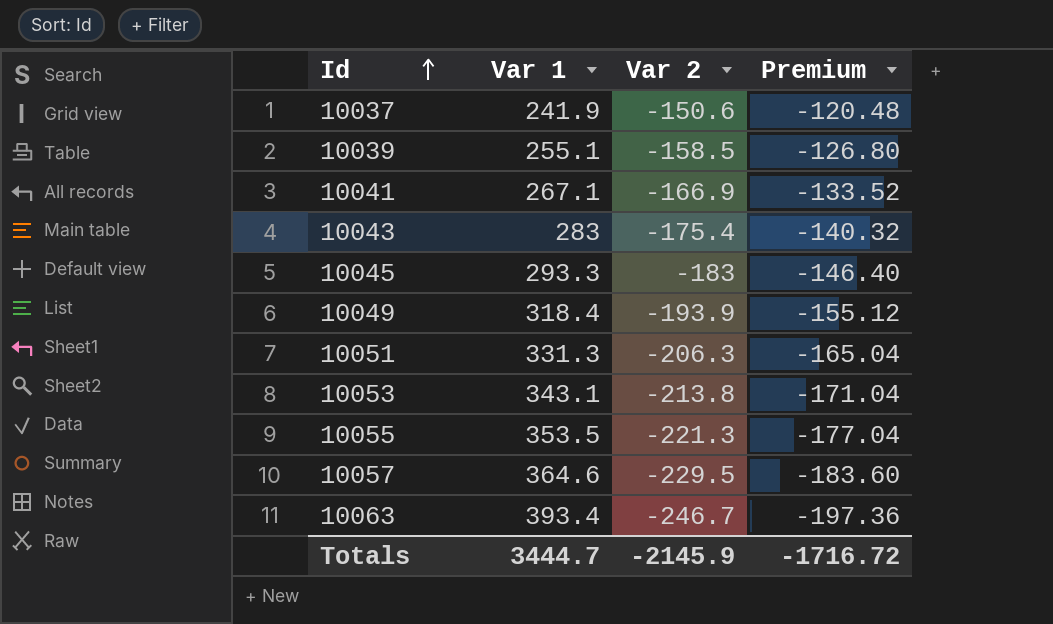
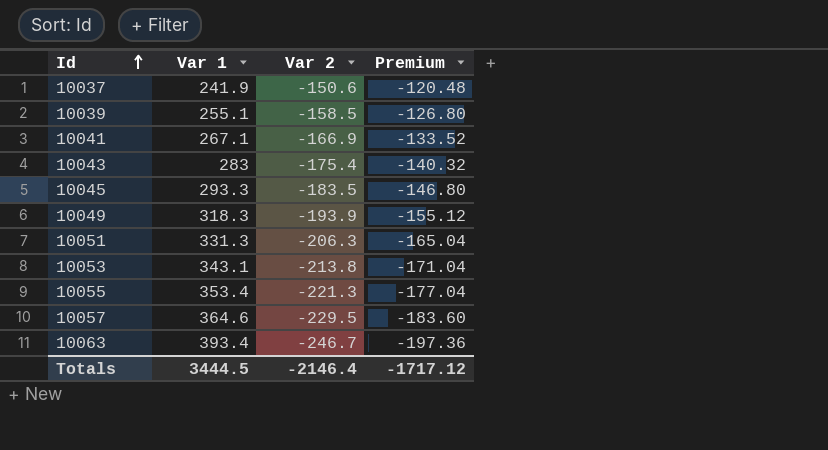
10045 | Var 2: -183 -> -183.5
10045 | Premium: -146.40 -> -146.80
10049 | Var 1: 318.4 -> 318.3
10055 | Var 1: 353.5 -> 353.4
Totals | Var 1: 3444.7 -> 3444.5
Totals | Var 2: -2145.9 -> -2146.4
Totals | Premium: -1716.72 -> -1717.12

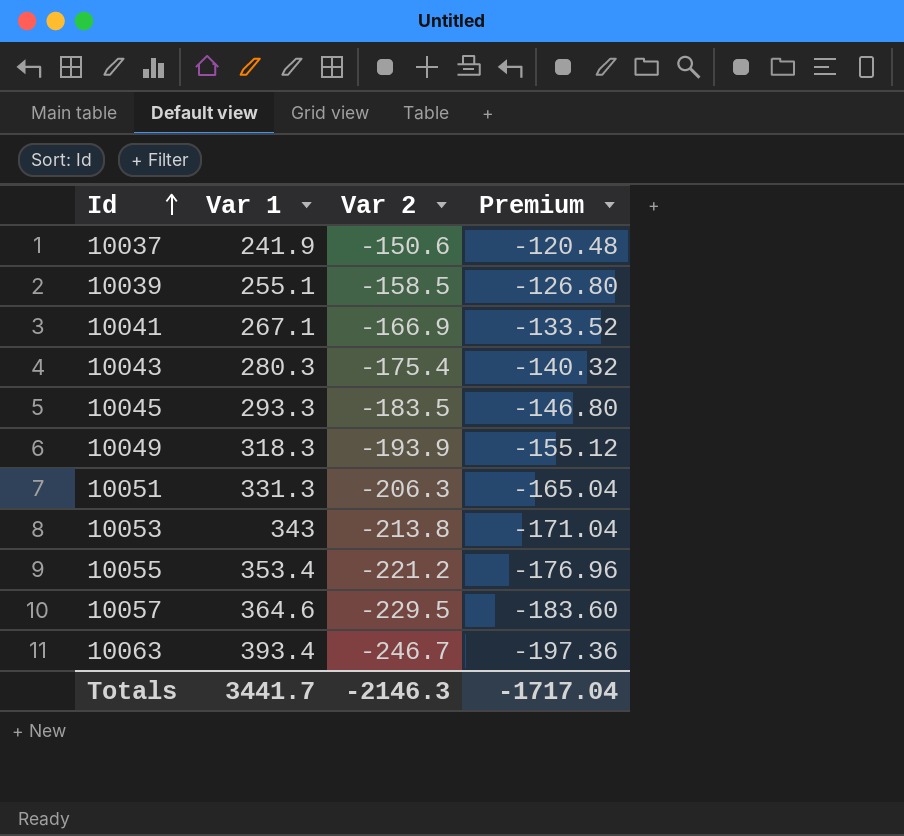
10043 | Var 1: 283 -> 280.3
10053 | Var 1: 343.1 -> 343
10055 | Var 2: -221.3 -> -221.2
10055 | Premium: -177.04 -> -176.96
Totals | Var 1: 3444.5 -> 3441.7
Totals | Var 2: -2146.4 -> -2146.3
Totals | Premium: -1717.12 -> -1717.04

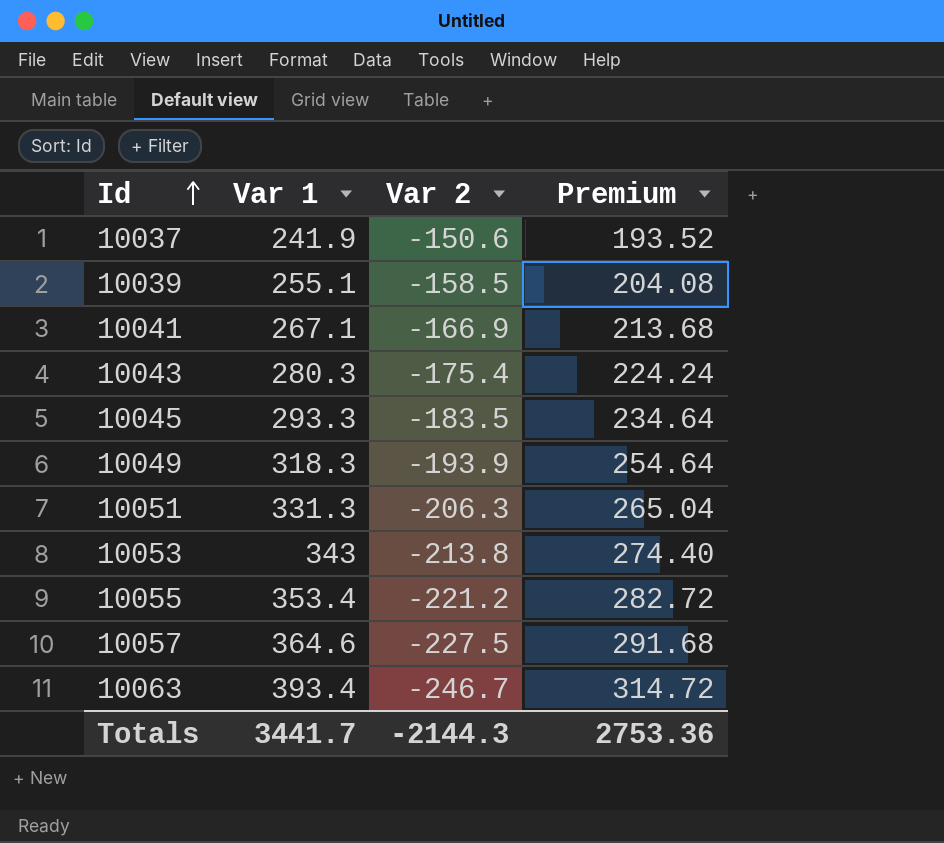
column Premium | formula: [Var 2] * 0.8 -> [Var 1] * 0.8
10057 | Var 2: -229.5 -> -227.5
Totals | Var 2: -2146.3 -> -2144.3
Totals | Premium: -1717.04 -> 2753.36

